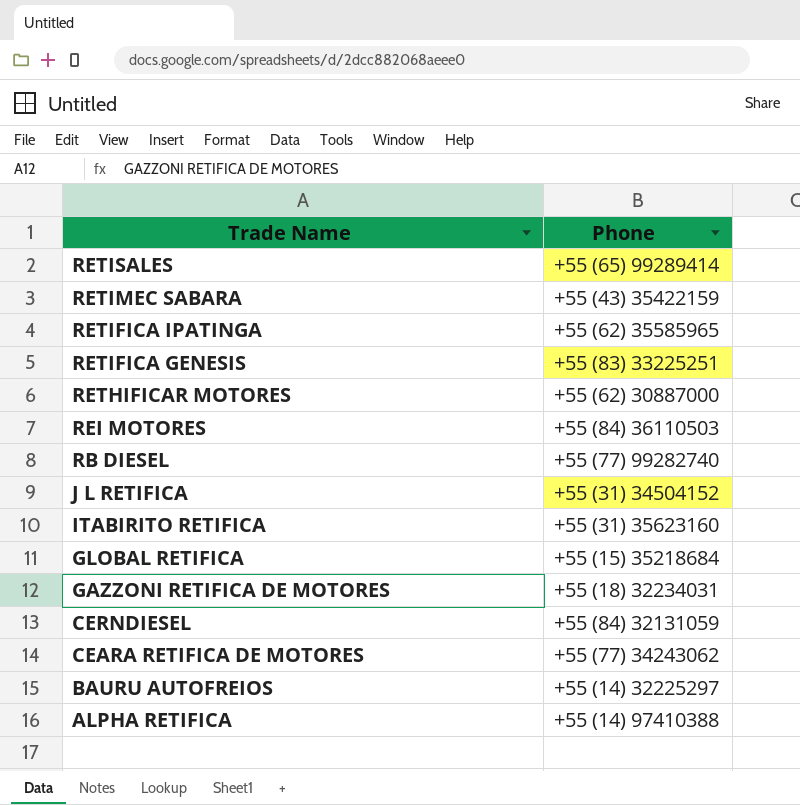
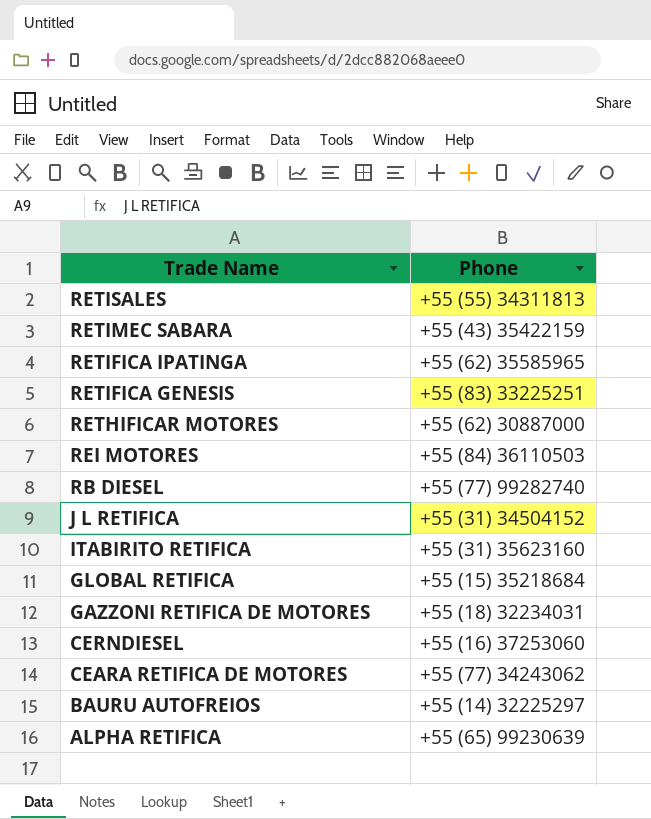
RETISALES | Phone: +55 (65) 99289414 -> +55 (55) 34311813
CERNDIESEL | Phone: +55 (84) 32131059 -> +55 (16) 37253060
ALPHA RETIFICA | Phone: +55 (14) 97410388 -> +55 (65) 99230639

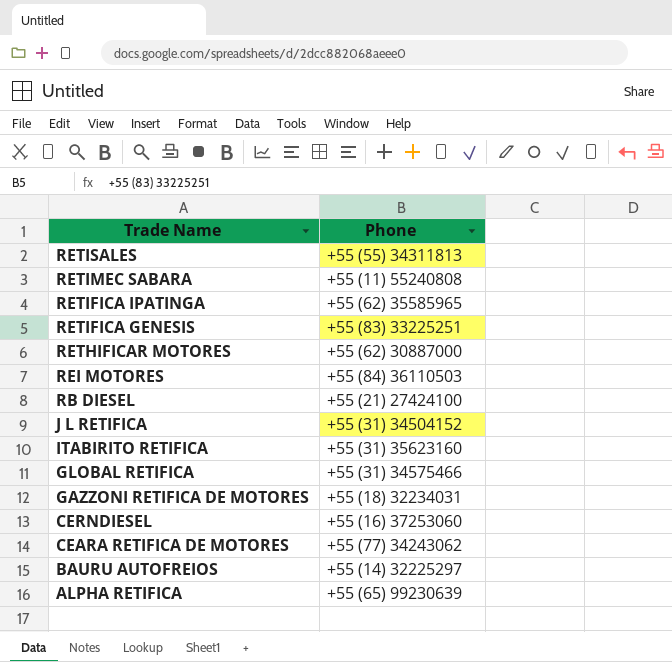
RETIMEC SABARA | Phone: +55 (43) 35422159 -> +55 (11) 55240808
RB DIESEL | Phone: +55 (77) 99282740 -> +55 (21) 27424100
GLOBAL RETIFICA | Phone: +55 (15) 35218684 -> +55 (31) 34575466

